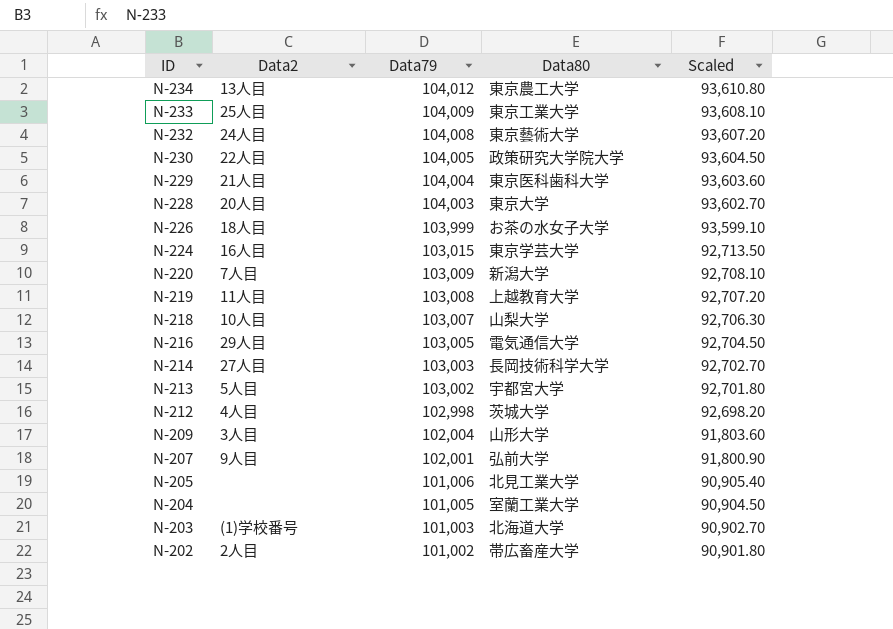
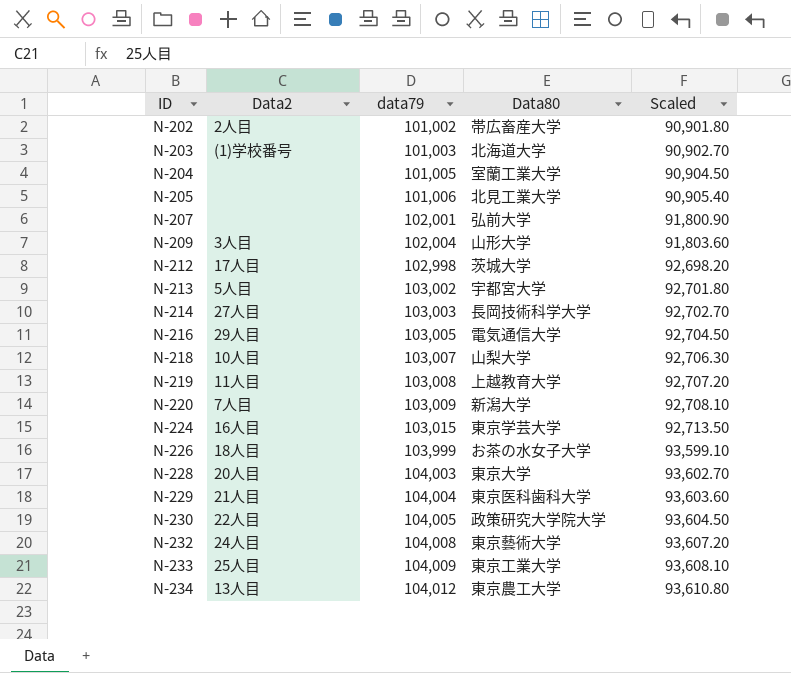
row order: ID descending -> ID ascending
column name: Data79 -> data79
N-207 | Data2: 9人目 -> none
N-212 | Data2: 4人目 -> 17人目

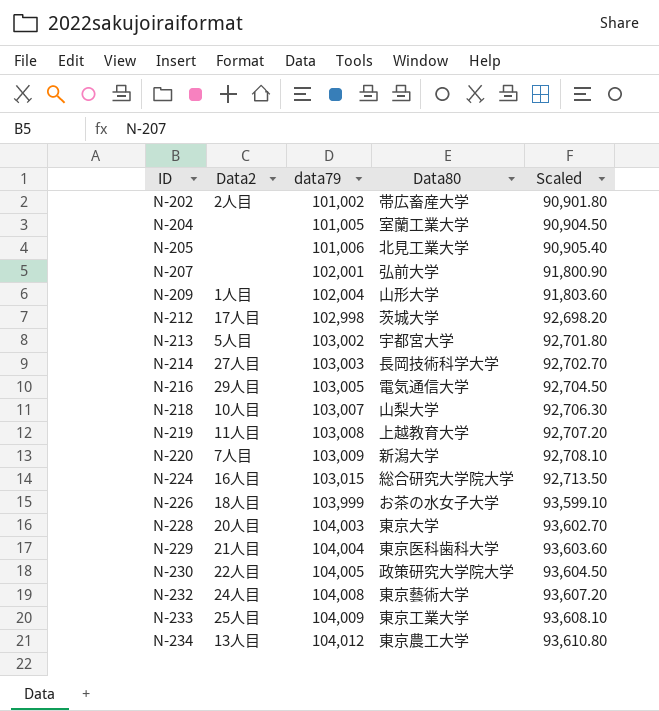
row N-203: (1)学校番号 | 101,003 | 北海道大学 | 90,902.70 -> none
N-209 | Data2: 3人目 -> 1人目
N-224 | Data80: 東京学芸大学 -> 総合研究大学院大学

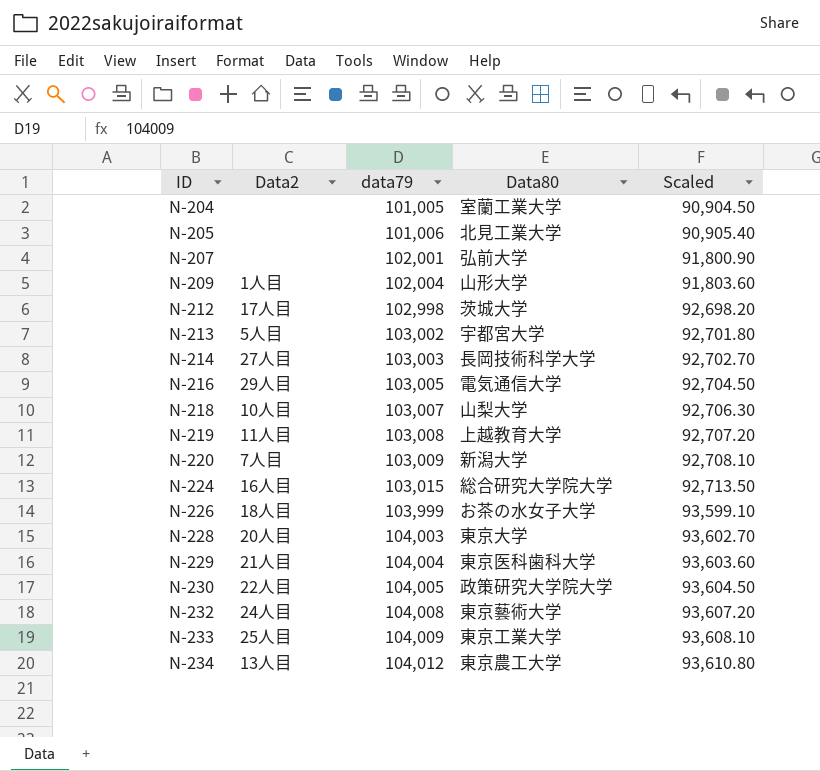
row N-202: 2人目 | 101,002 | 帯広畜産大学 | 90,901.80 -> none

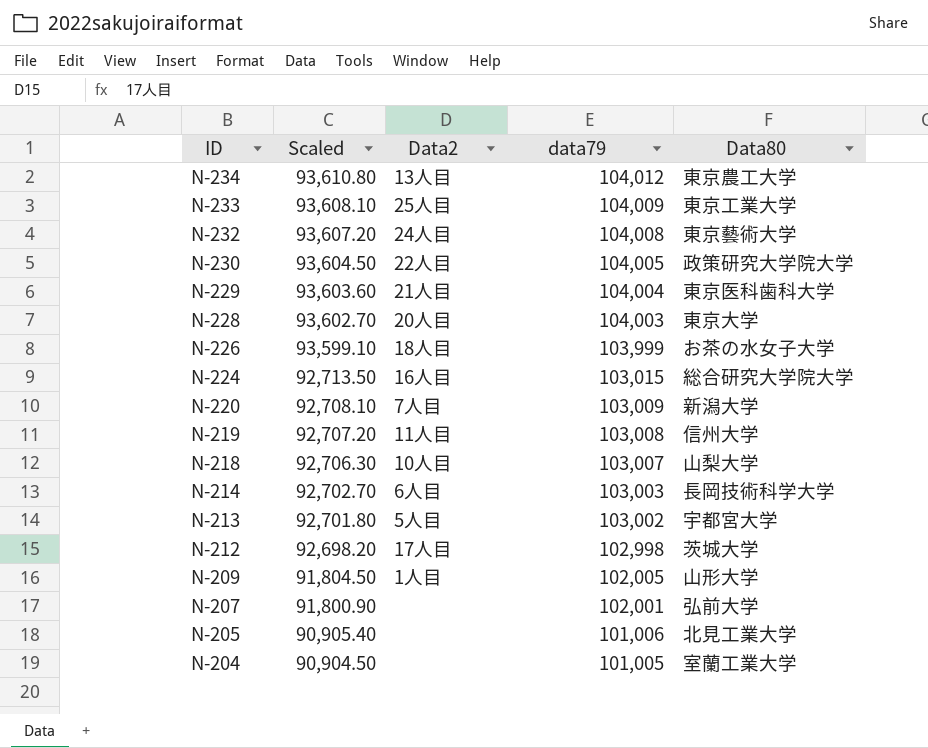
row order: ID ascending -> ID descending
column Scaled | position: 5 -> 2
row N-216: 29人目 | 103,005 | 電気通信大学 | 92,704.50 -> none
N-219 | Data80: 上越教育大学 -> 信州大学
N-214 | Data2: 27人目 -> 6人目
N-209 | Scaled: 91,803.60 -> 91,804.50
N-209 | data79: 102,004 -> 102,005

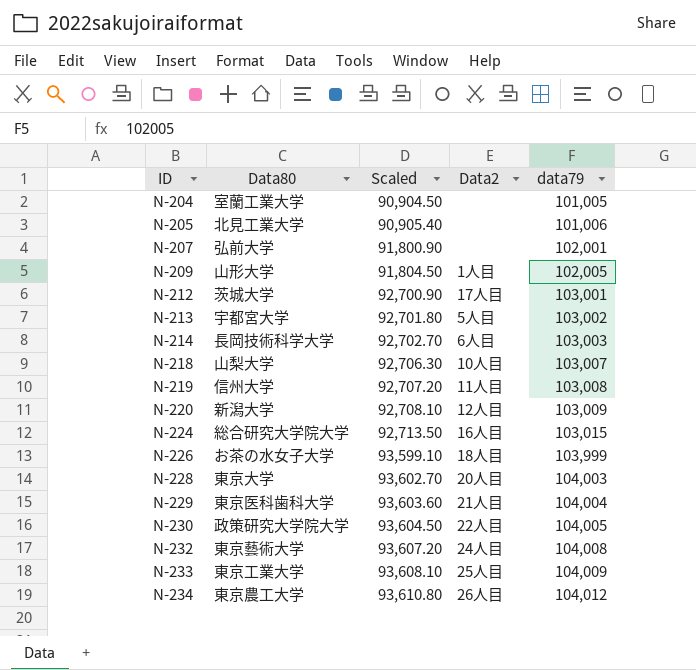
row order: ID descending -> ID ascending
column Data80 | position: 5 -> 2
N-212 | Scaled: 92,698.20 -> 92,700.90
N-212 | data79: 102,998 -> 103,001
N-220 | Data2: 7人目 -> 12人目
N-234 | Data2: 13人目 -> 26人目

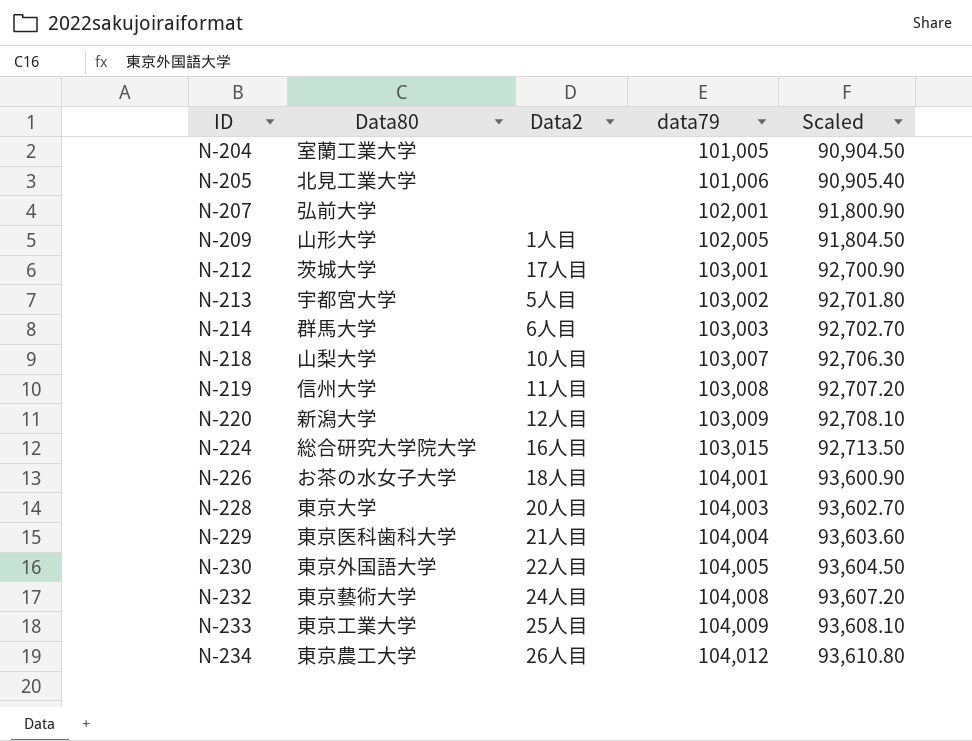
column Scaled | position: 3 -> 5
N-214 | Data80: 長岡技術科学大学 -> 群馬大学
N-226 | data79: 103,999 -> 104,001
N-226 | Scaled: 93,599.10 -> 93,600.90
N-230 | Data80: 政策研究大学院大学 -> 東京外国語大学

